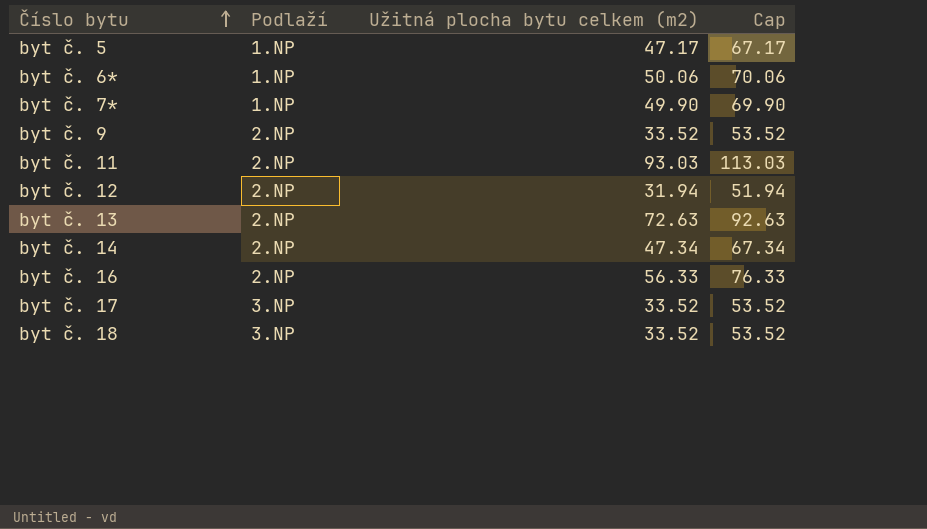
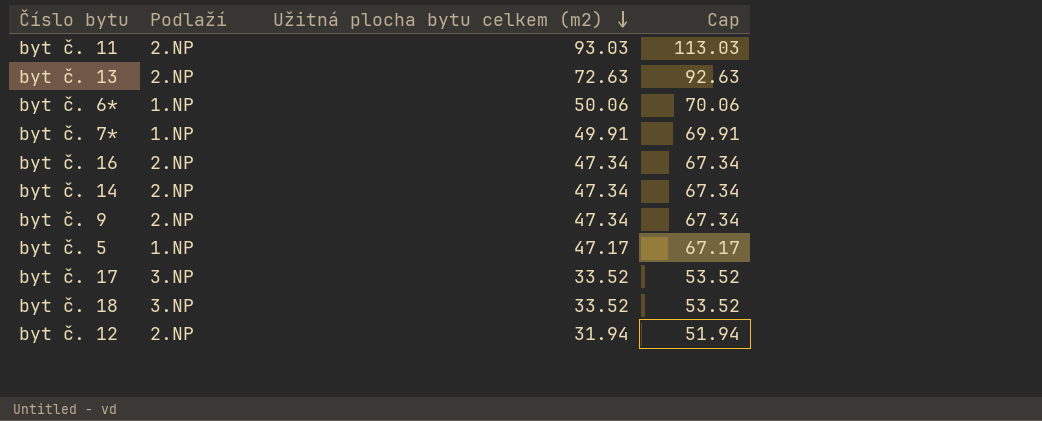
row order: Číslo bytu ascending -> Užitná plocha bytu celkem (m2) descending
byt č. 7* | Užitná plocha bytu celkem (m2): 49.90 -> 49.91
byt č. 7* | Cap: 69.90 -> 69.91
byt č. 16 | Užitná plocha bytu celkem (m2): 56.33 -> 47.34
byt č. 16 | Cap: 76.33 -> 67.34
byt č. 9 | Užitná plocha bytu celkem (m2): 33.52 -> 47.34
byt č. 9 | Cap: 53.52 -> 67.34

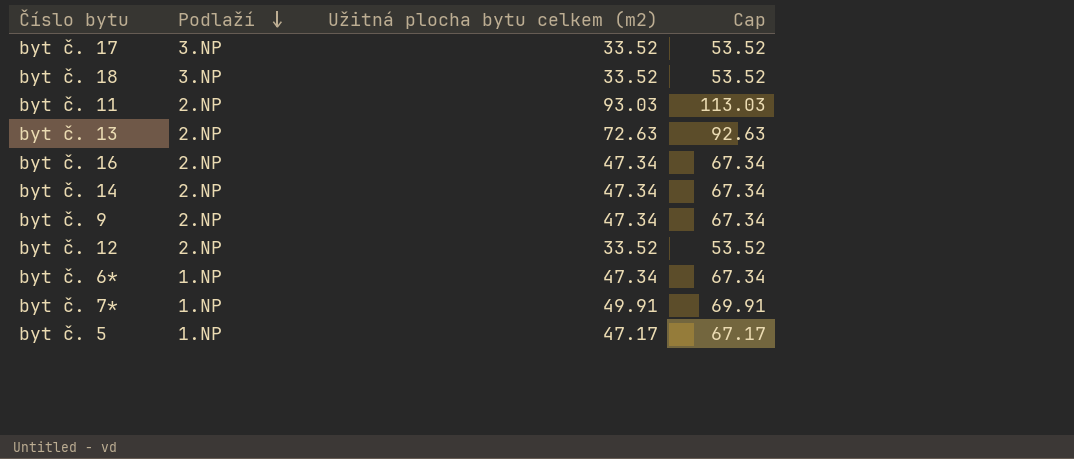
row order: Užitná plocha bytu celkem (m2) descending -> Podlaží descending
byt č. 12 | Užitná plocha bytu celkem (m2): 31.94 -> 33.52
byt č. 12 | Cap: 51.94 -> 53.52
byt č. 6* | Užitná plocha bytu celkem (m2): 50.06 -> 47.34
byt č. 6* | Cap: 70.06 -> 67.34

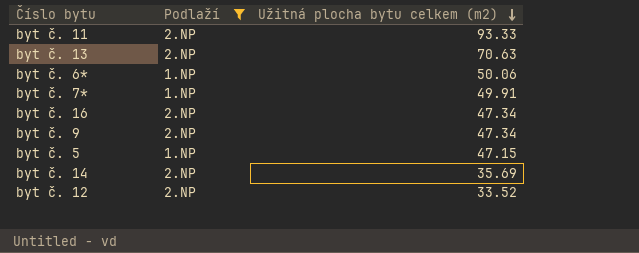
filter: none -> Podlaží != 3.NP
row order: Podlaží descending -> Užitná plocha bytu celkem (m2) descending
column Cap | formula: [Užitná plocha bytu celkem (m2)] + 20 -> none
byt č. 11 | Užitná plocha bytu celkem (m2): 93.03 -> 93.33
byt č. 13 | Užitná plocha bytu celkem (m2): 72.63 -> 70.63
byt č. 6* | Užitná plocha bytu celkem (m2): 47.34 -> 50.06
byt č. 5 | Užitná plocha bytu celkem (m2): 47.17 -> 47.15
byt č. 14 | Užitná plocha bytu celkem (m2): 47.34 -> 35.69

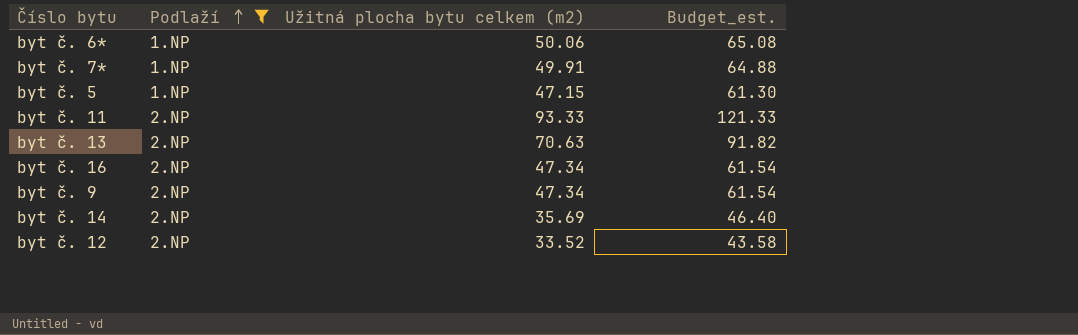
row order: Užitná plocha bytu celkem (m2) descending -> Podlaží ascending
column Budget_est. | formula: none -> [Užitná plocha bytu celkem (m2)] * 1.3

